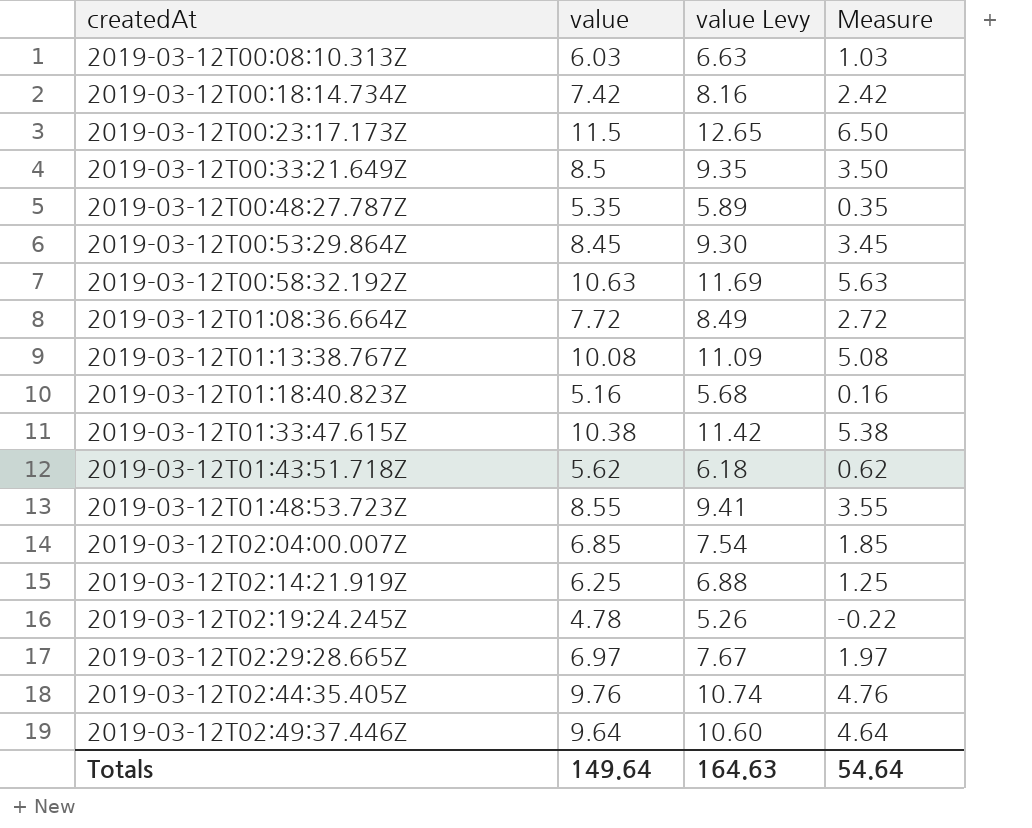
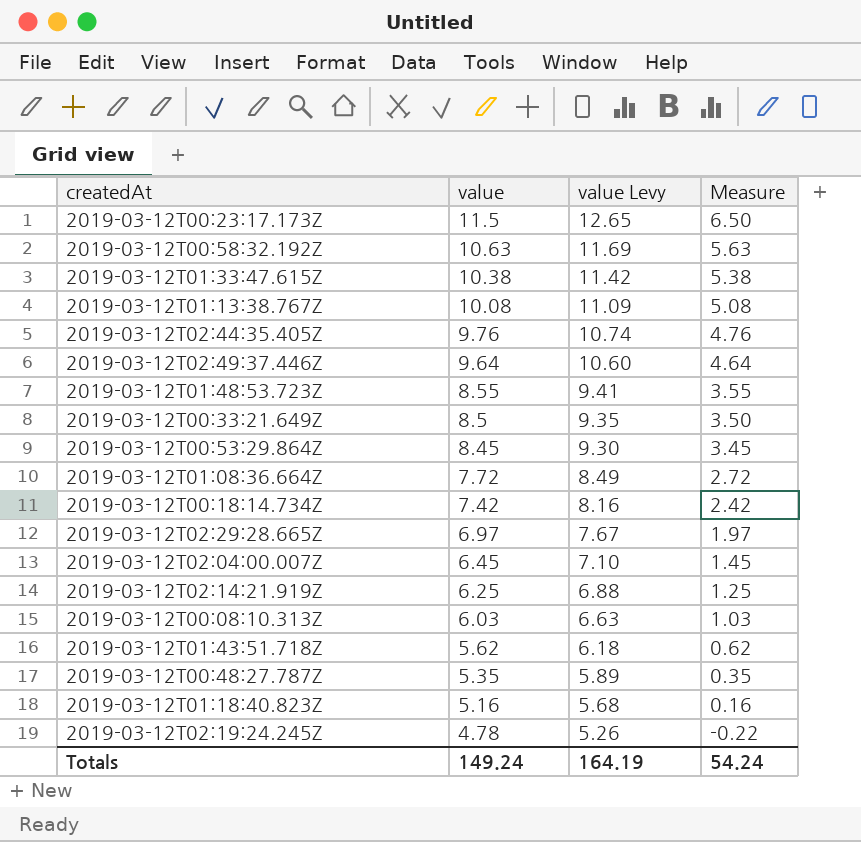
row order: createdAt ascending -> value descending
2019-03-12T02:04:00.007Z | value: 6.85 -> 6.45
2019-03-12T02:04:00.007Z | value Levy: 7.54 -> 7.10
2019-03-12T02:04:00.007Z | Measure: 1.85 -> 1.45
Totals | value: 149.64 -> 149.24
Totals | value Levy: 164.63 -> 164.19
Totals | Measure: 54.64 -> 54.24

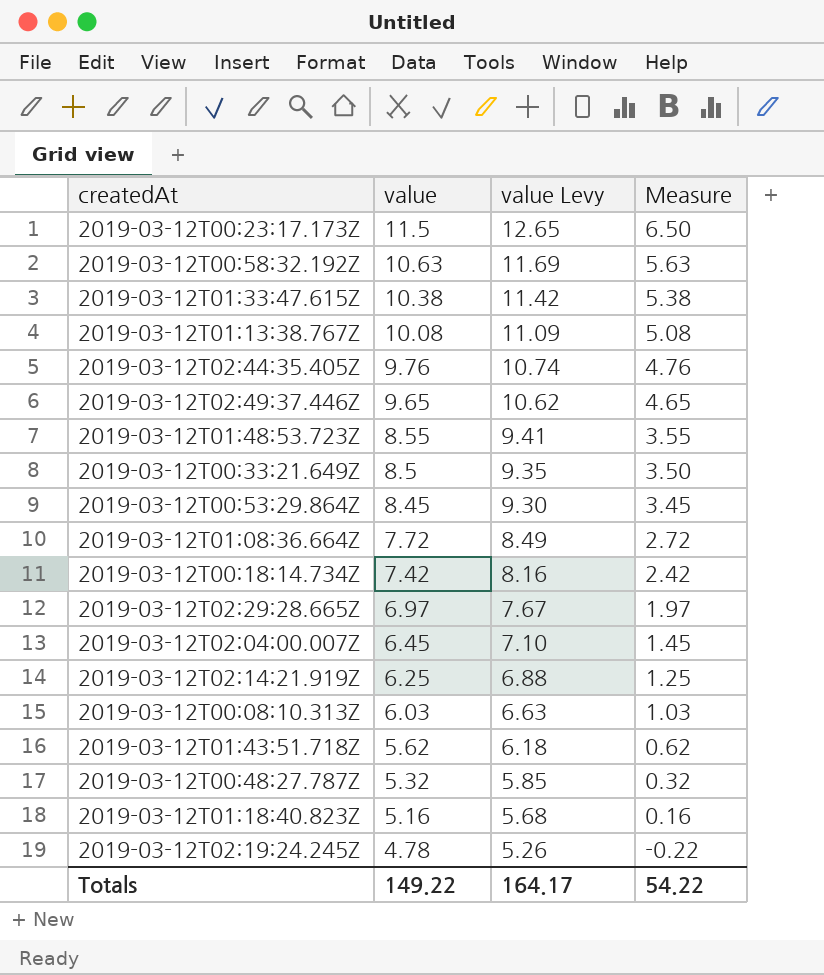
2019-03-12T02:49:37.446Z | value: 9.64 -> 9.65
2019-03-12T02:49:37.446Z | value Levy: 10.60 -> 10.62
2019-03-12T02:49:37.446Z | Measure: 4.64 -> 4.65
2019-03-12T00:48:27.787Z | value: 5.35 -> 5.32
2019-03-12T00:48:27.787Z | value Levy: 5.89 -> 5.85
2019-03-12T00:48:27.787Z | Measure: 0.35 -> 0.32
Totals | value: 149.24 -> 149.22
Totals | value Levy: 164.19 -> 164.17
Totals | Measure: 54.24 -> 54.22

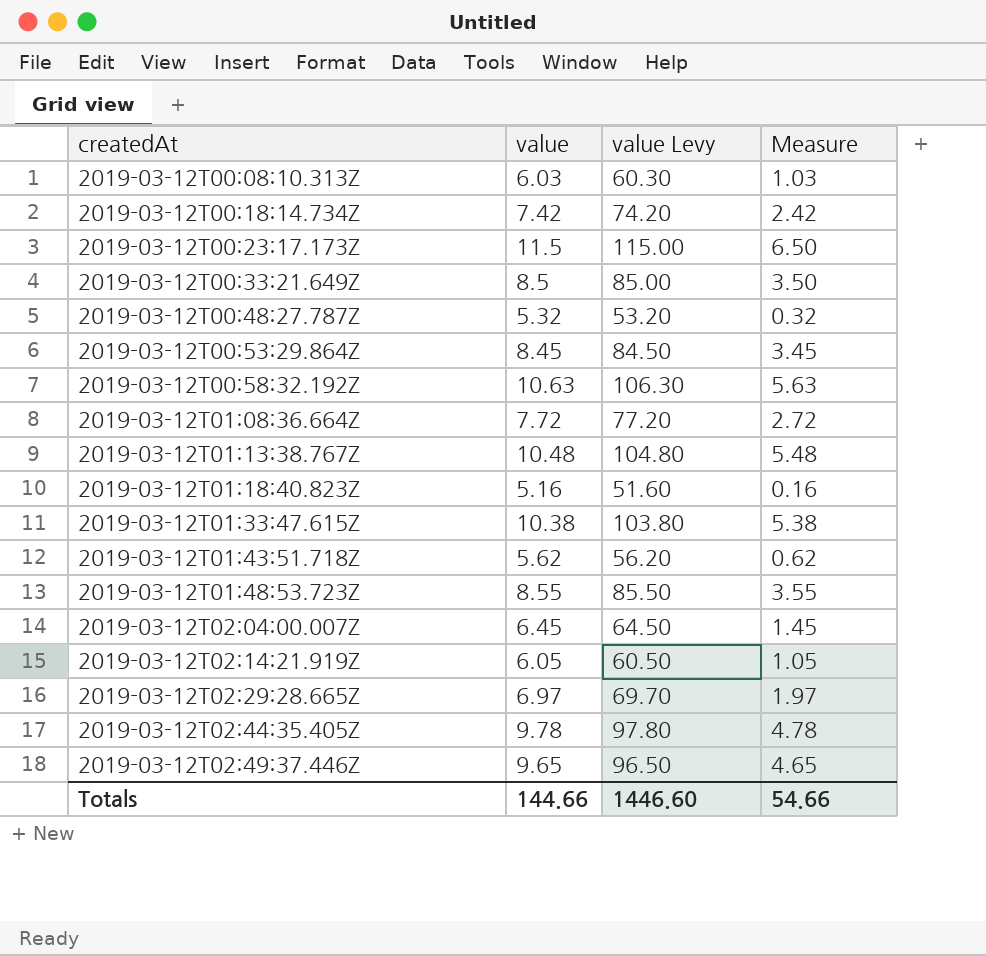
row order: value descending -> createdAt ascending
column value Levy | formula: [value] * 1.1 -> [value] * 10
row 2019-03-12T02:19:24.245Z: 4.78 | 5.26 | -0.22 -> none
2019-03-12T01:13:38.767Z | value: 10.08 -> 10.48
2019-03-12T01:13:38.767Z | Measure: 5.08 -> 5.48
2019-03-12T02:14:21.919Z | value: 6.25 -> 6.05
2019-03-12T02:14:21.919Z | Measure: 1.25 -> 1.05
2019-03-12T02:44:35.405Z | value: 9.76 -> 9.78
2019-03-12T02:44:35.405Z | Measure: 4.76 -> 4.78
Totals | value: 149.22 -> 144.66
Totals | value Levy: 164.17 -> 1446.60
Totals | Measure: 54.22 -> 54.66

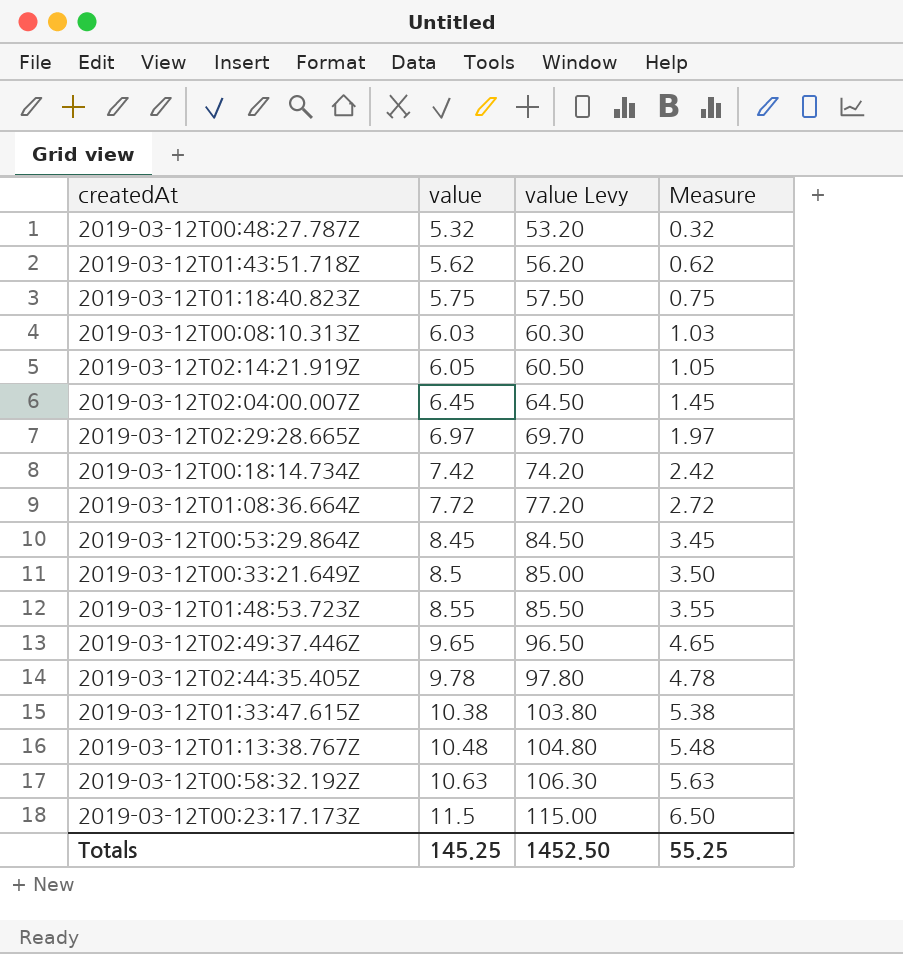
row order: createdAt ascending -> value ascending
2019-03-12T01:18:40.823Z | value: 5.16 -> 5.75
2019-03-12T01:18:40.823Z | value Levy: 51.60 -> 57.50
2019-03-12T01:18:40.823Z | Measure: 0.16 -> 0.75
Totals | value: 144.66 -> 145.25
Totals | value Levy: 1446.60 -> 1452.50
Totals | Measure: 54.66 -> 55.25

